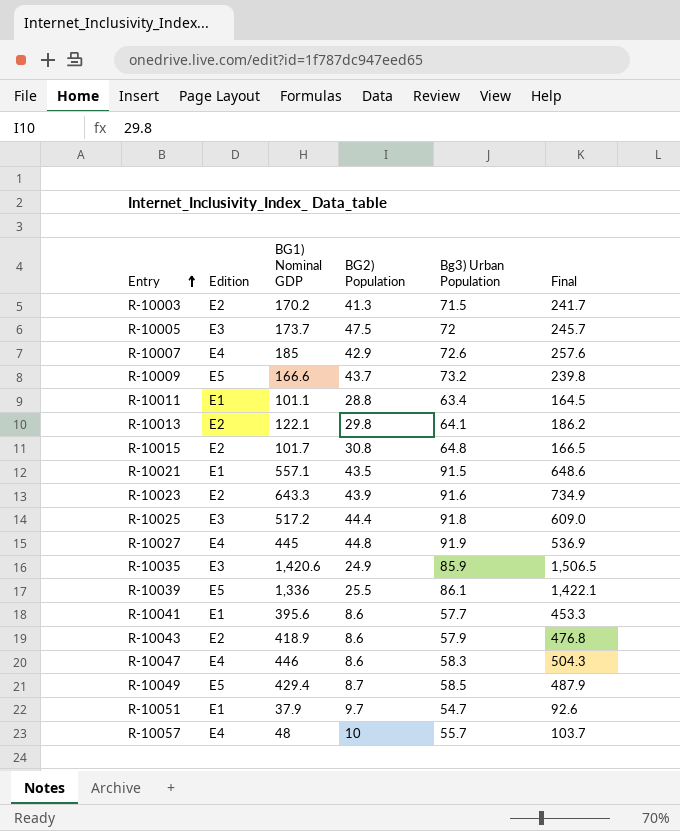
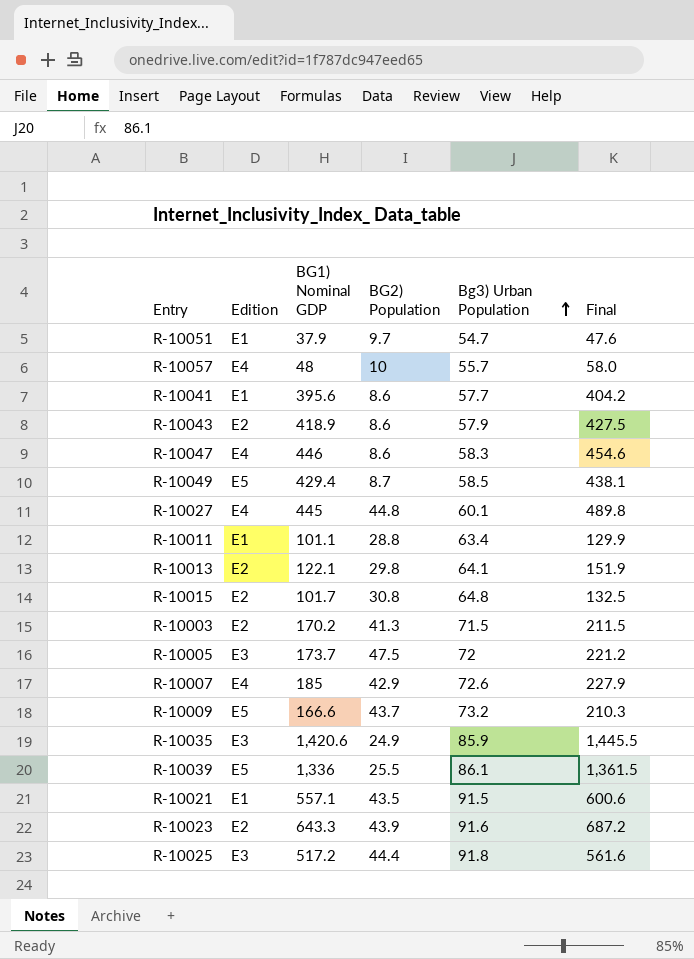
row order: Entry ascending -> Bg3) Urban Population ascending
column Final | formula: [BG1) Nominal GDP] + [Bg3) Urban Population] -> [BG1) Nominal GDP] + [BG2) Population]
R-10027 | Bg3) Urban Population: 91.9 -> 60.1

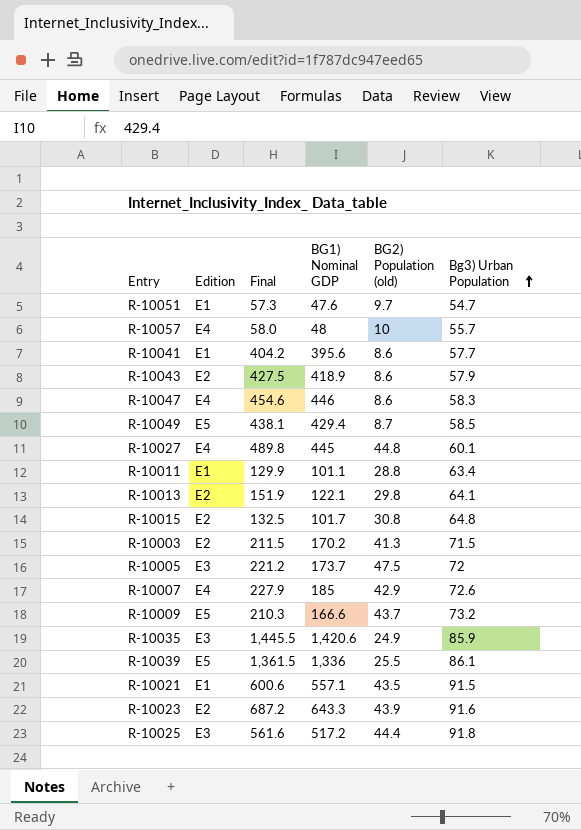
column Final | position: 6 -> 3
column name: BG2) Population -> BG2) Population (old)
R-10051 | Final: 47.6 -> 57.3
R-10051 | BG1) Nominal GDP: 37.9 -> 47.6

